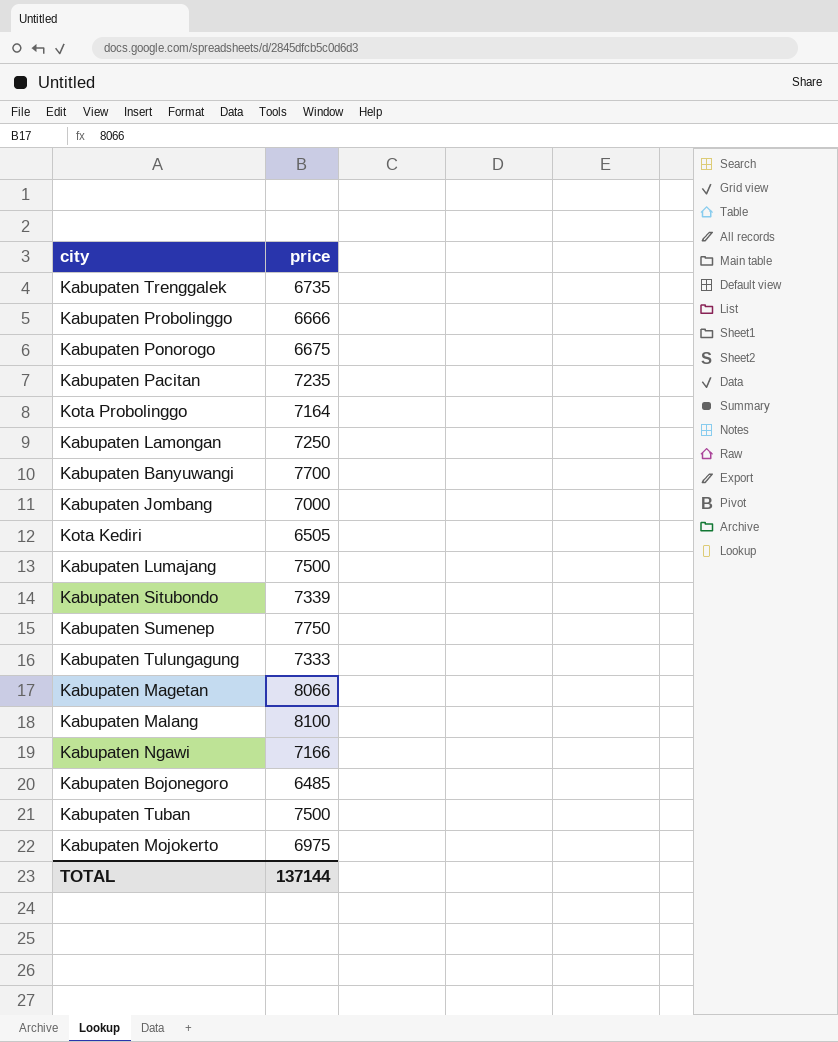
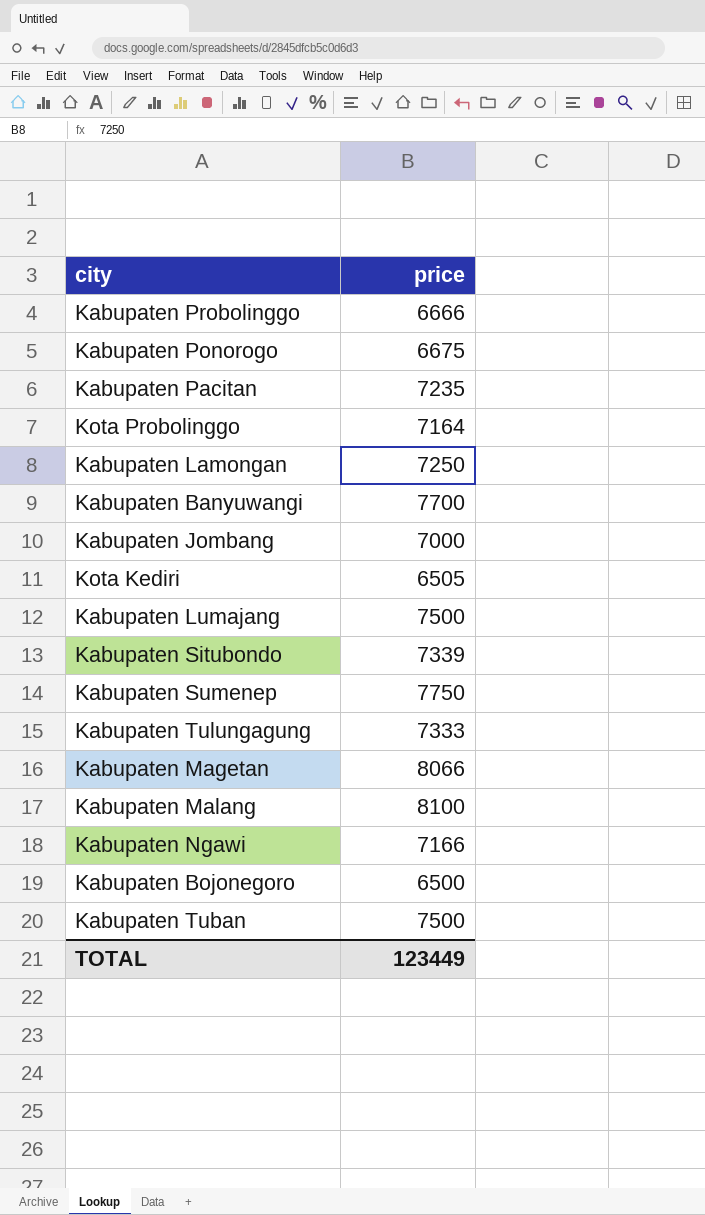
row Kabupaten Trenggalek: 6735 -> none
row Kabupaten Mojokerto: 6975 -> none
Kabupaten Bojonegoro | price: 6485 -> 6500
TOTAL | price: 137144 -> 123449

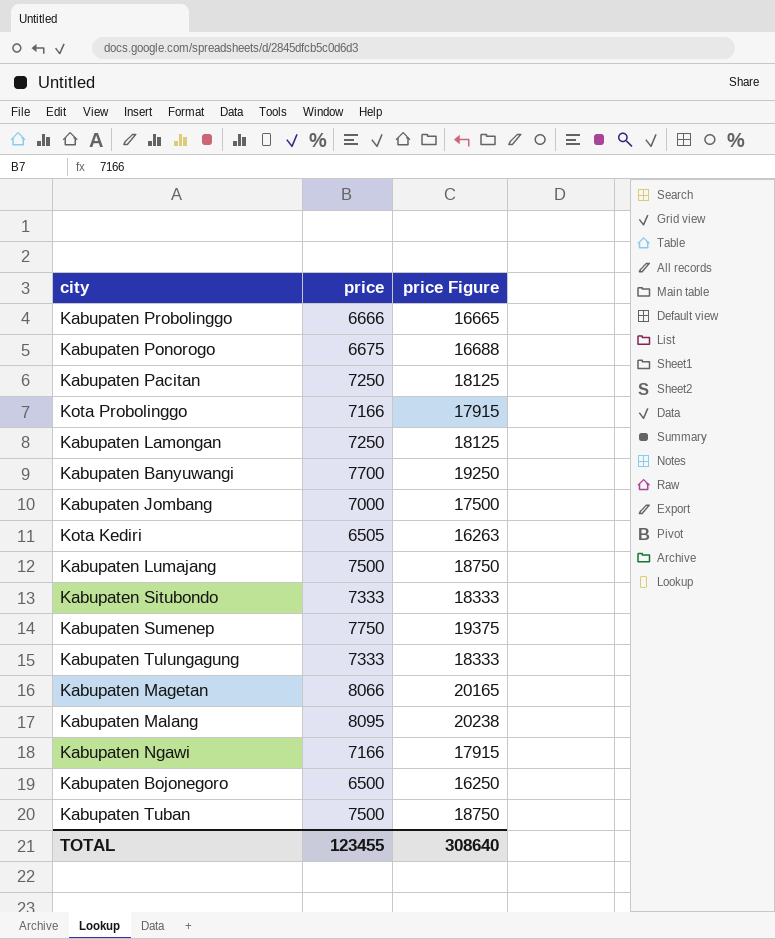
column price Figure | formula: none -> [price] * 2.5
Kabupaten Pacitan | price: 7235 -> 7250
Kota Probolinggo | price: 7164 -> 7166
Kabupaten Situbondo | price: 7339 -> 7333
Kabupaten Malang | price: 8100 -> 8095
TOTAL | price: 123449 -> 123455

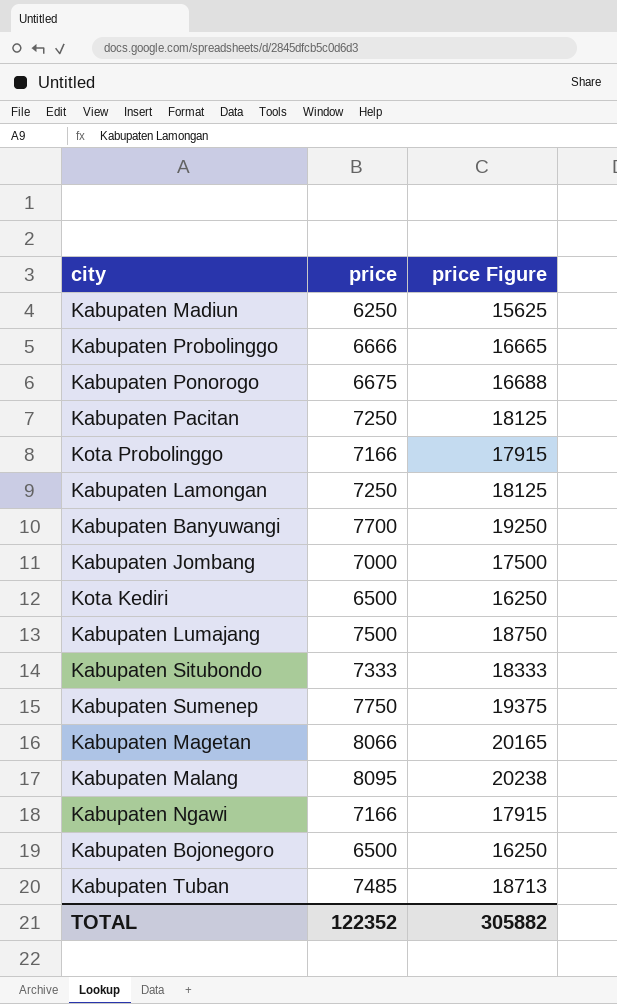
row Kabupaten Tulungagung: 7333 | 18333 -> none
row Kabupaten Madiun: none -> 6250 | 15625
Kota Kediri | price: 6505 -> 6500
Kota Kediri | price Figure: 16263 -> 16250
Kabupaten Tuban | price: 7500 -> 7485
Kabupaten Tuban | price Figure: 18750 -> 18713
TOTAL | price: 123455 -> 122352
TOTAL | price Figure: 308640 -> 305882

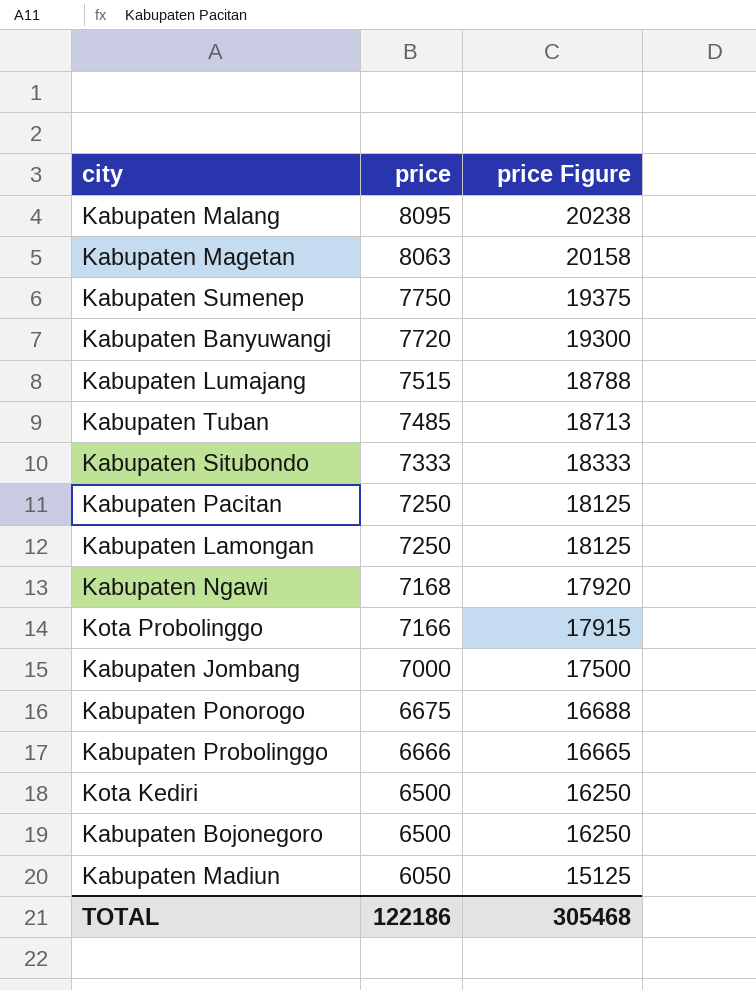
row order: none -> price descending
Kabupaten Magetan | price: 8066 -> 8063
Kabupaten Magetan | price Figure: 20165 -> 20158
Kabupaten Banyuwangi | price: 7700 -> 7720
Kabupaten Banyuwangi | price Figure: 19250 -> 19300
Kabupaten Lumajang | price: 7500 -> 7515
Kabupaten Lumajang | price Figure: 18750 -> 18788
Kabupaten Ngawi | price: 7166 -> 7168
Kabupaten Ngawi | price Figure: 17915 -> 17920
Kabupaten Madiun | price: 6250 -> 6050
Kabupaten Madiun | price Figure: 15625 -> 15125
TOTAL | price: 122352 -> 122186
TOTAL | price Figure: 305882 -> 305468

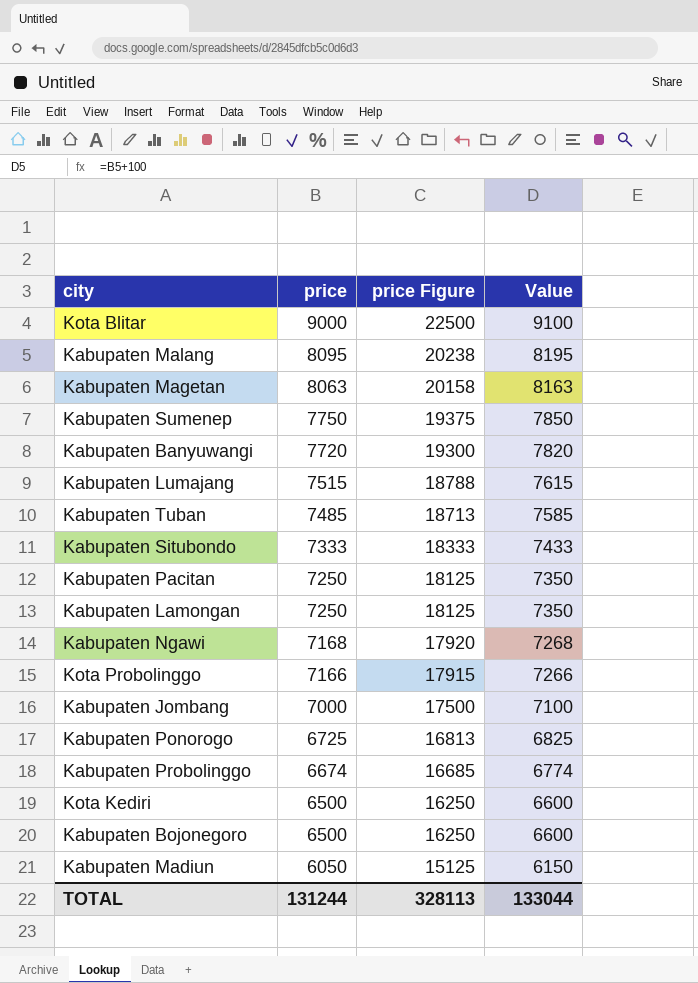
column Value | formula: none -> [price] + 100
row Kota Blitar: none -> 9000 | 22500 | 9100
Kabupaten Ponorogo | price: 6675 -> 6725
Kabupaten Ponorogo | price Figure: 16688 -> 16813
Kabupaten Probolinggo | price: 6666 -> 6674
Kabupaten Probolinggo | price Figure: 16665 -> 16685
TOTAL | price: 122186 -> 131244
TOTAL | price Figure: 305468 -> 328113

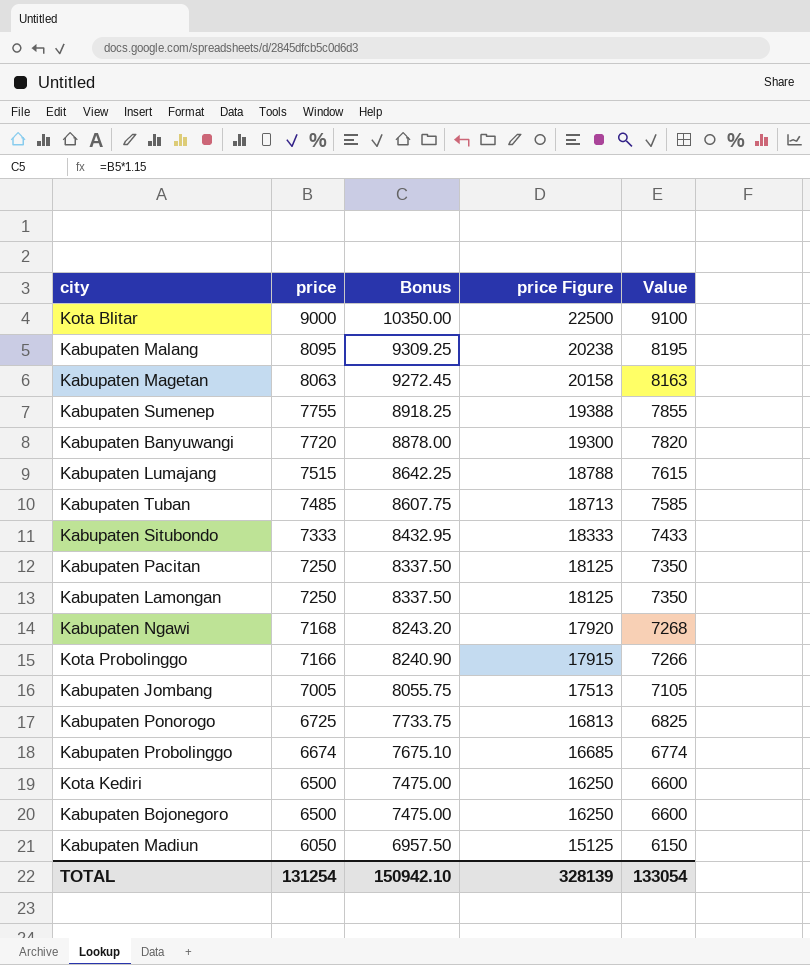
column Bonus | formula: none -> [price] * 1.15
Kabupaten Sumenep | price: 7750 -> 7755
Kabupaten Sumenep | price Figure: 19375 -> 19388
Kabupaten Sumenep | Value: 7850 -> 7855
Kabupaten Jombang | price: 7000 -> 7005
Kabupaten Jombang | price Figure: 17500 -> 17513
Kabupaten Jombang | Value: 7100 -> 7105
TOTAL | price: 131244 -> 131254
TOTAL | price Figure: 328113 -> 328139
TOTAL | Value: 133044 -> 133054

